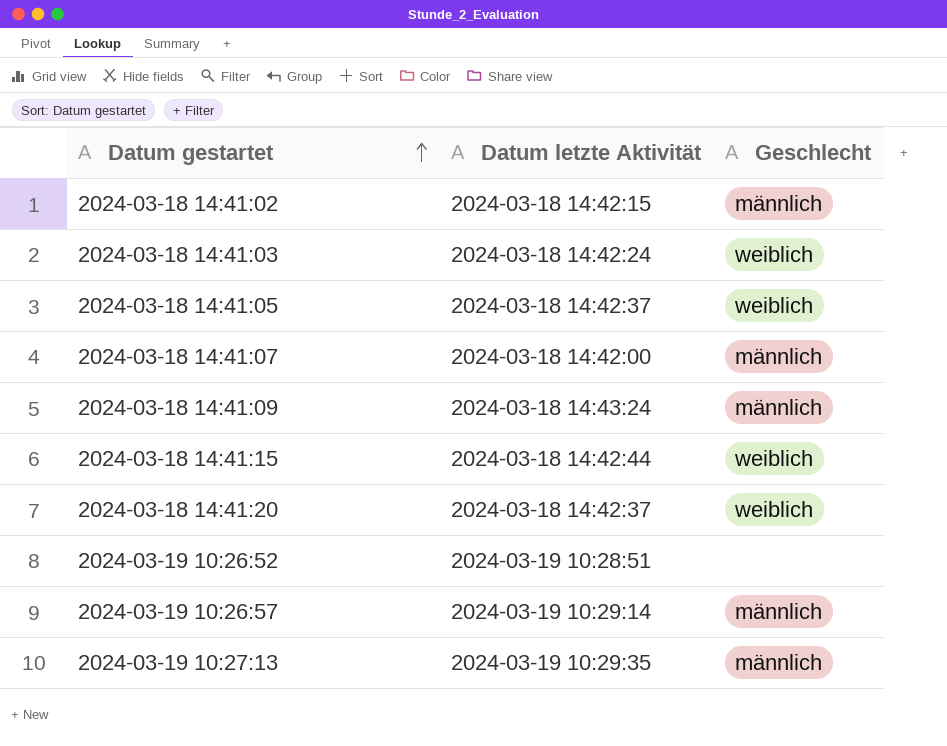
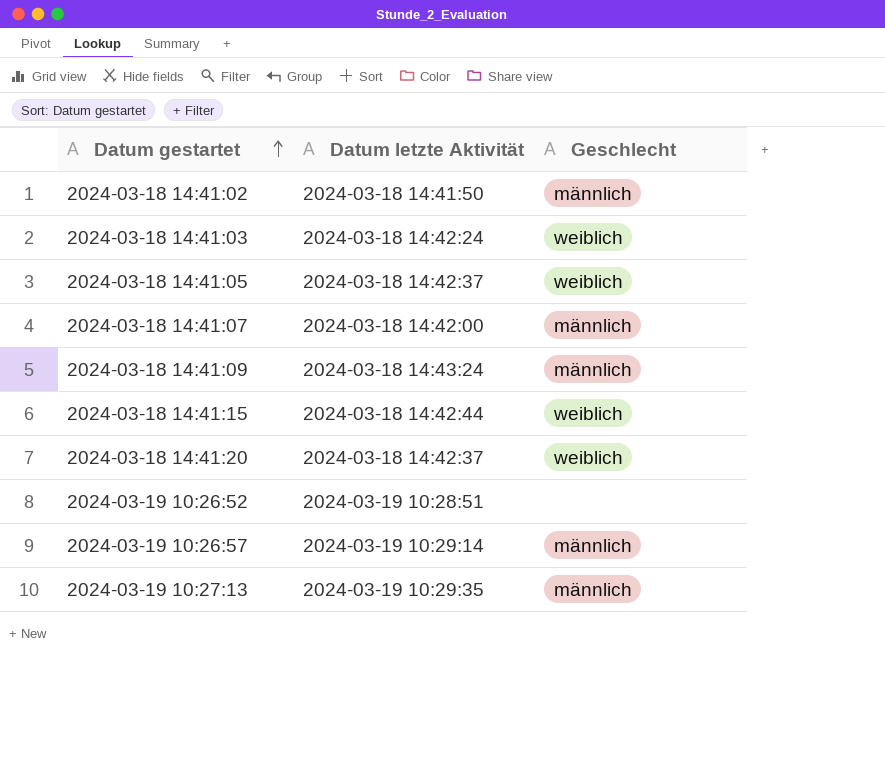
2024-03-18 14:41:02 | Datum letzte Aktivität: 2024-03-18 14:42:15 -> 2024-03-18 14:41:50

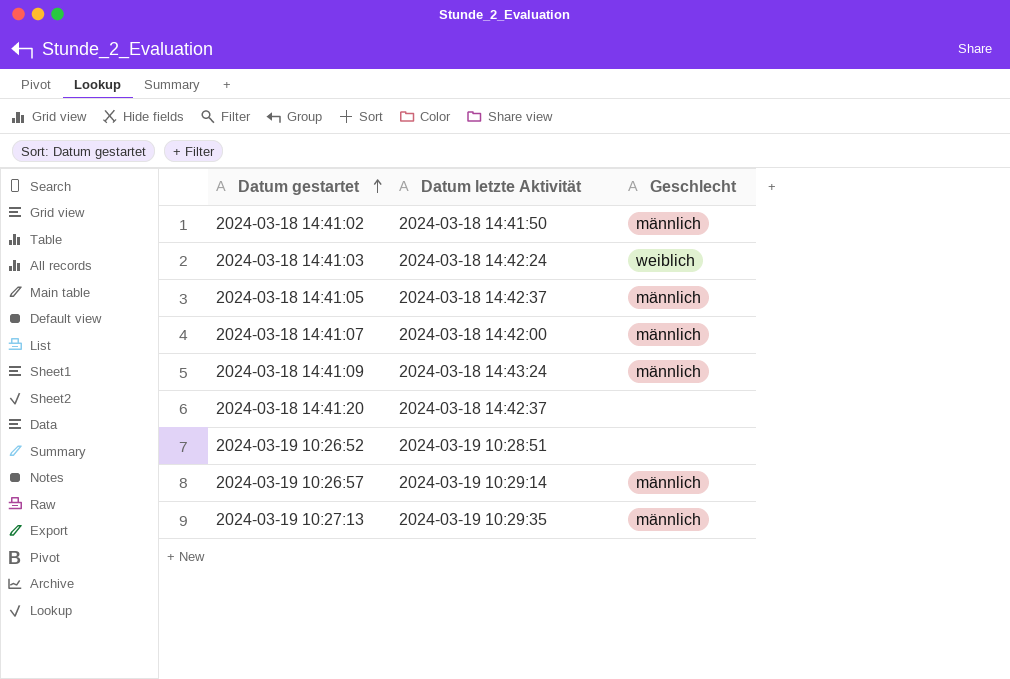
row 2024-03-18 14:41:15: 2024-03-18 14:42:44 | weiblich -> none
2024-03-18 14:41:05 | Geschlecht: weiblich -> männlich
2024-03-18 14:41:20 | Geschlecht: weiblich -> none

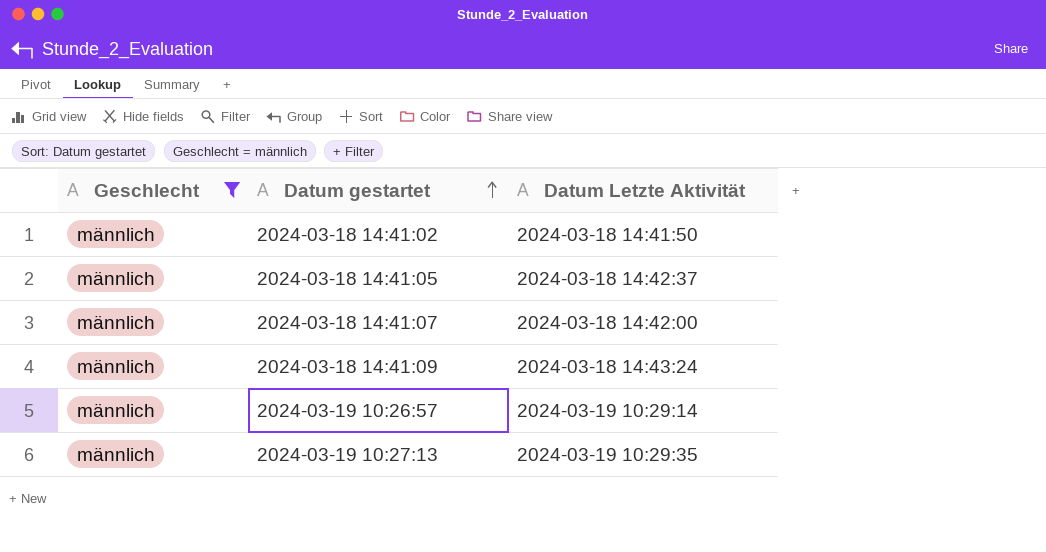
filter: none -> Geschlecht = männlich
column Geschlecht | position: 3 -> 1
column name: Datum letzte Aktivität -> Datum Letzte Aktivität

